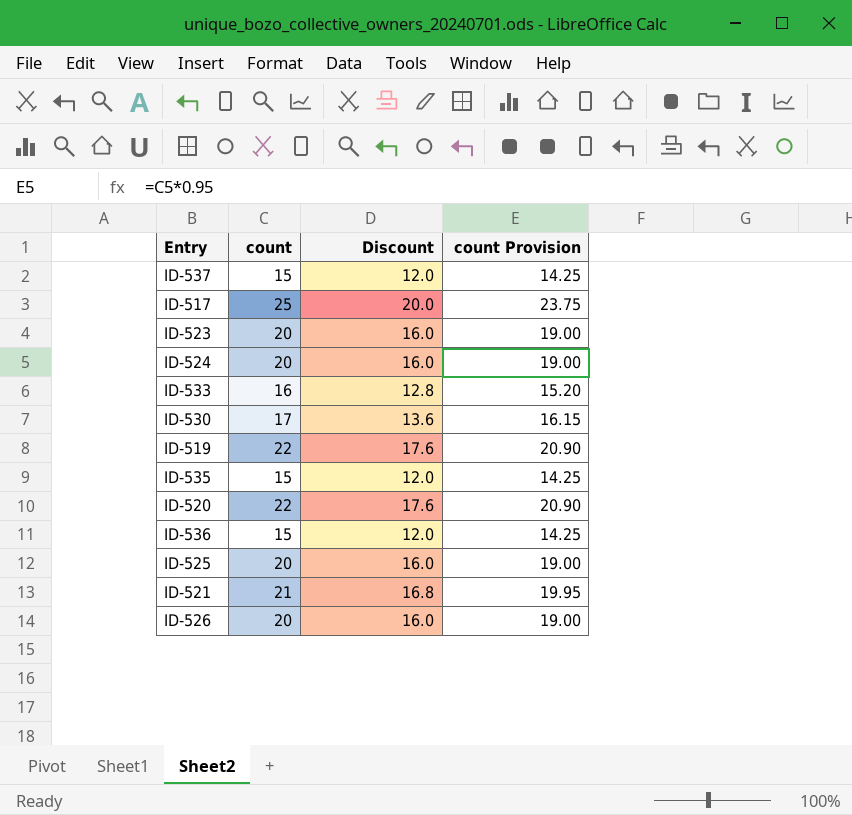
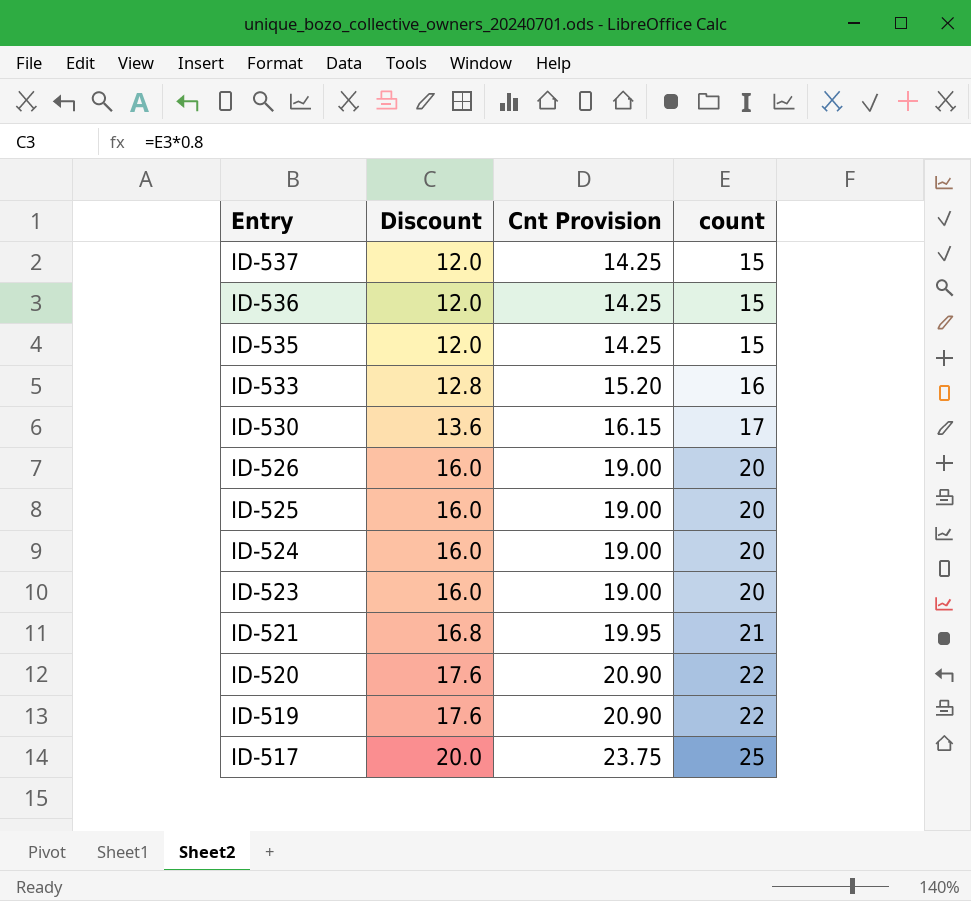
row order: none -> Entry descending
column name: count Provision -> Cnt Provision
column count | position: 2 -> 4

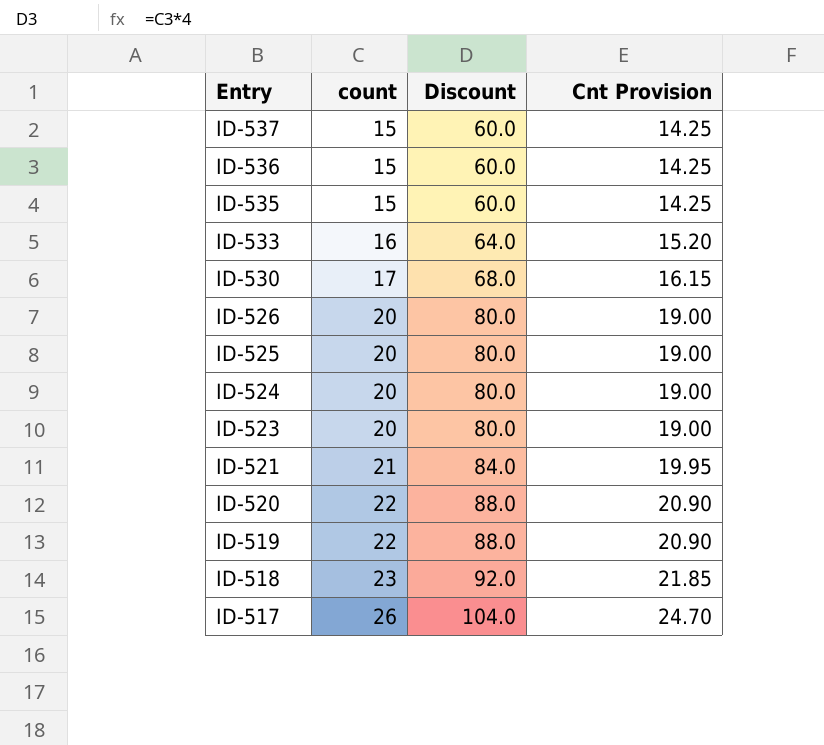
column count | position: 4 -> 2
column Discount | formula: [count] * 0.8 -> [count] * 4
row ID-518: none -> 23 | 92.0 | 21.85
ID-517 | count: 25 -> 26
ID-517 | Cnt Provision: 23.75 -> 24.70

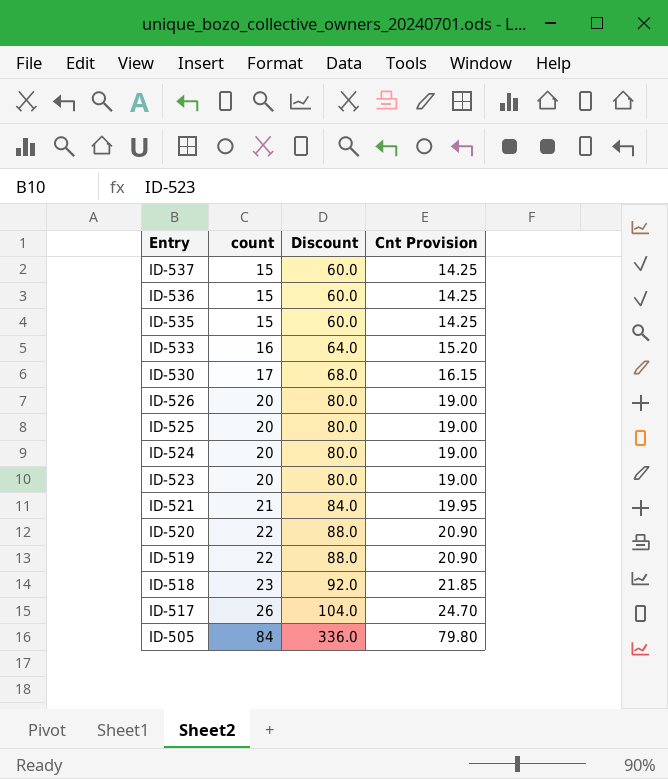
row ID-505: none -> 84 | 336.0 | 79.80

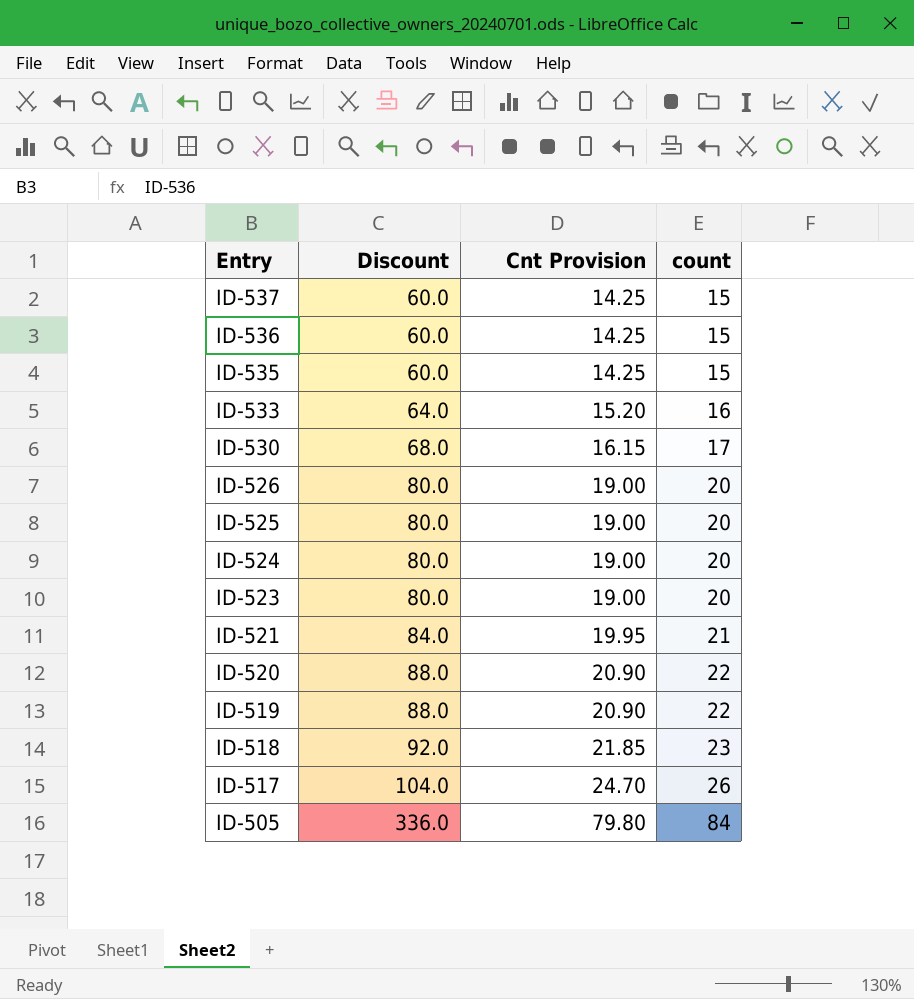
column count | position: 2 -> 4

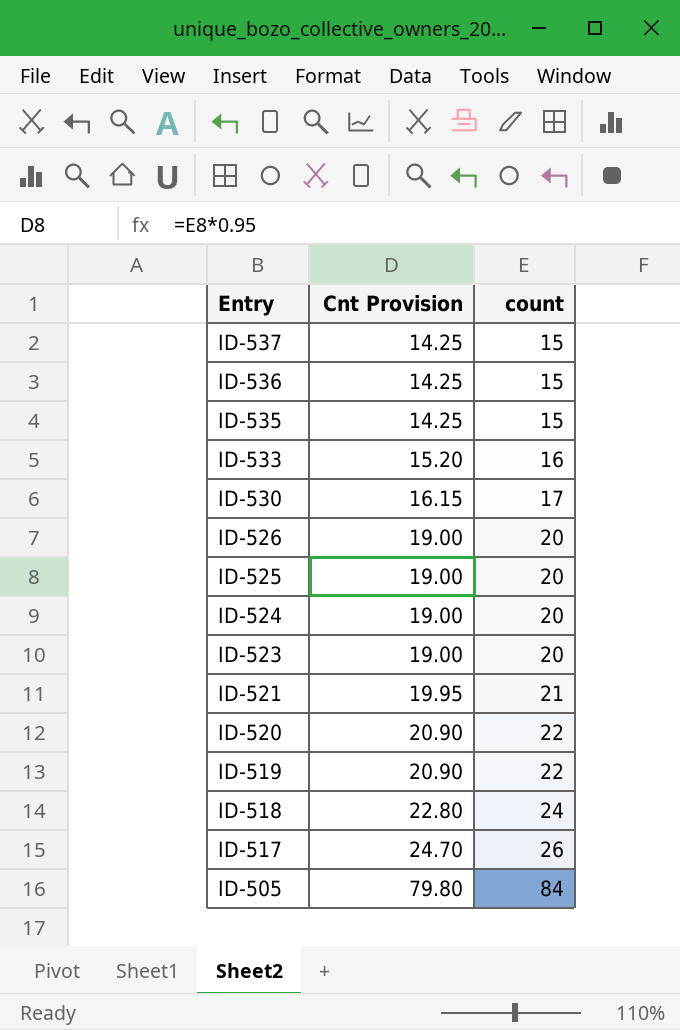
column Discount | formula: [count] * 4 -> none
ID-518 | Cnt Provision: 21.85 -> 22.80
ID-518 | count: 23 -> 24

